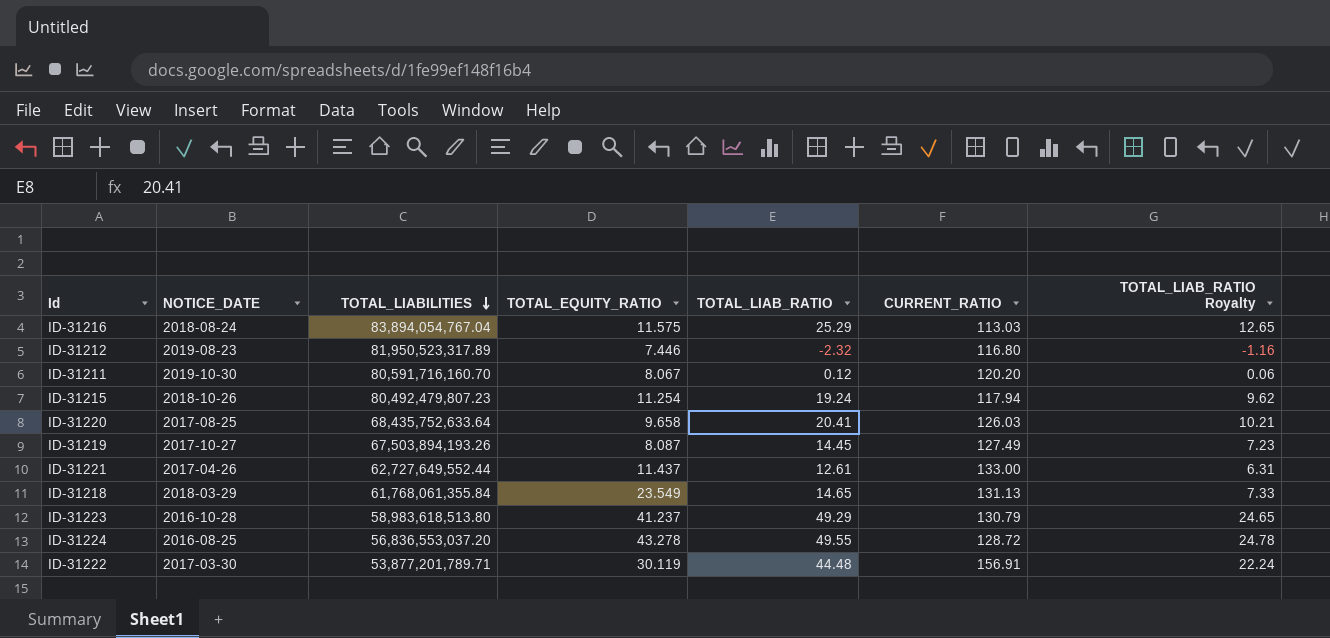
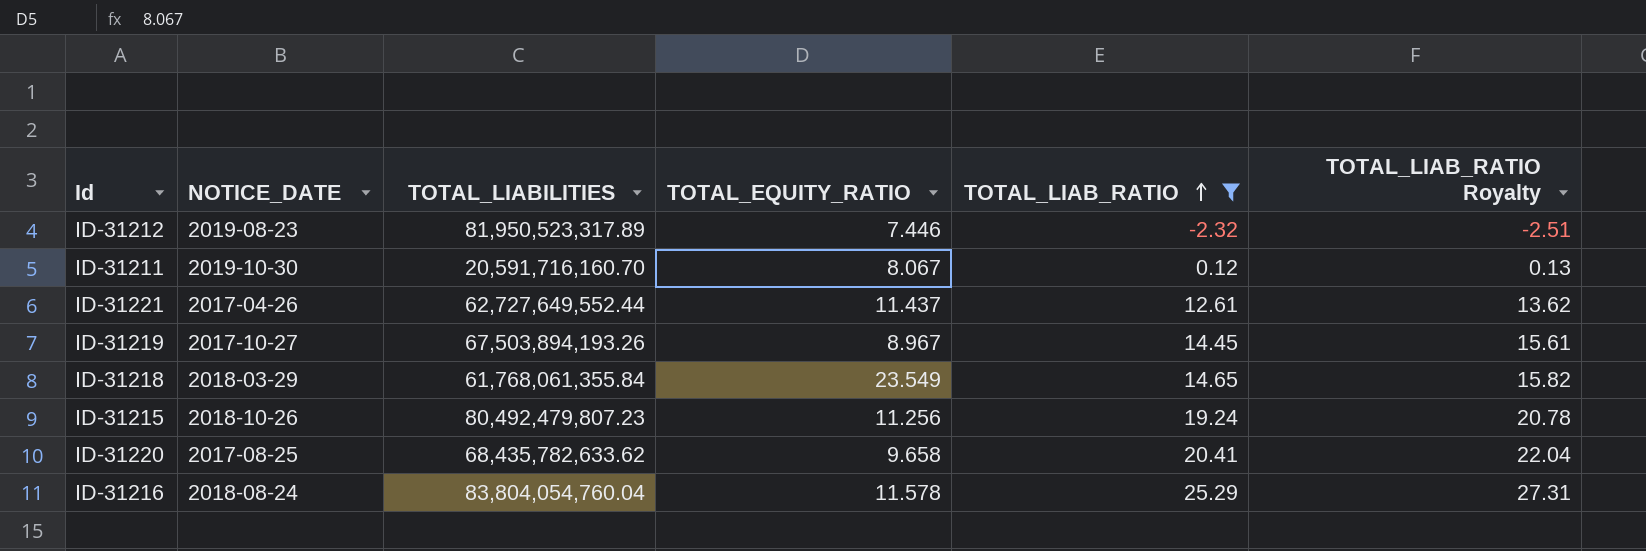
filter: none -> TOTAL_LIAB_RATIO <= 25.29
row order: TOTAL_LIABILITIES descending -> TOTAL_LIAB_RATIO ascending
column CURRENT_RATIO | position: 6 -> none
column TOTAL_LIAB_RATIO Royalty | formula: [TOTAL_LIAB_RATIO] * 0.5 -> [TOTAL_LIAB_RATIO] * 1.08
ID-31211 | TOTAL_LIABILITIES: 80,591,716,160.70 -> 20,591,716,160.70
ID-31219 | TOTAL_EQUITY_RATIO: 8.087 -> 8.967
ID-31215 | TOTAL_EQUITY_RATIO: 11.254 -> 11.256
ID-31220 | TOTAL_LIABILITIES: 68,435,752,633.64 -> 68,435,782,633.62
ID-31216 | TOTAL_LIABILITIES: 83,894,054,767.04 -> 83,804,054,760.04
ID-31216 | TOTAL_EQUITY_RATIO: 11.575 -> 11.578

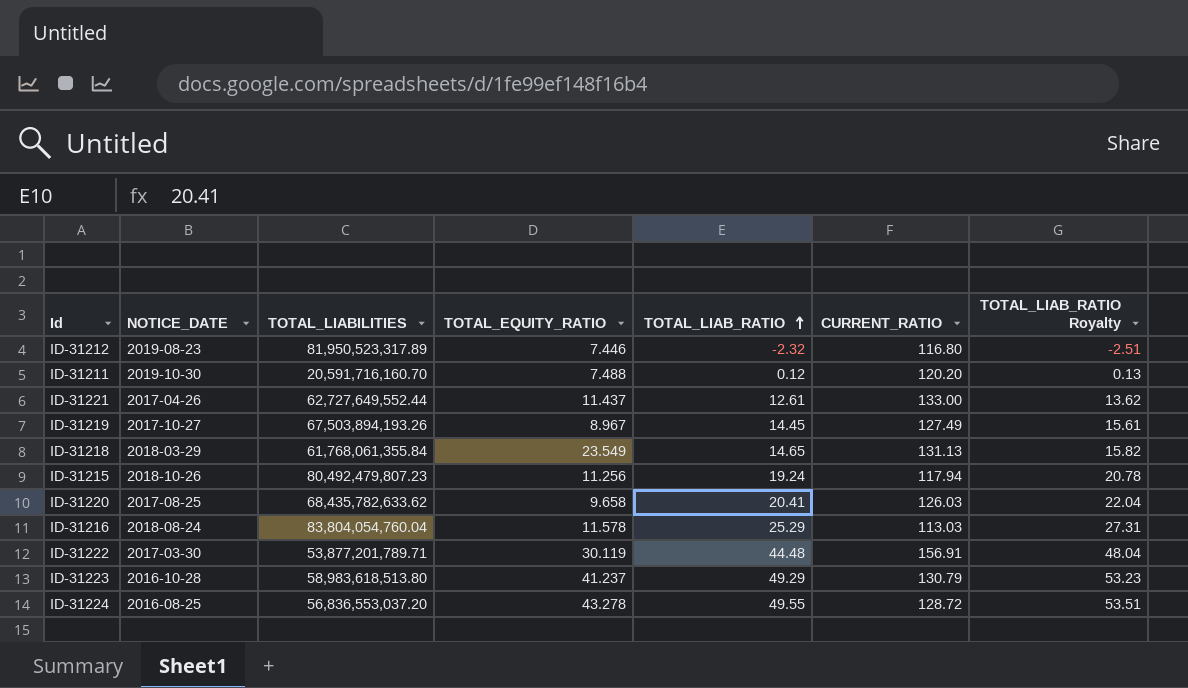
filter: TOTAL_LIAB_RATIO <= 25.29 -> none
column CURRENT_RATIO | position: none -> 6
ID-31211 | TOTAL_EQUITY_RATIO: 8.067 -> 7.488

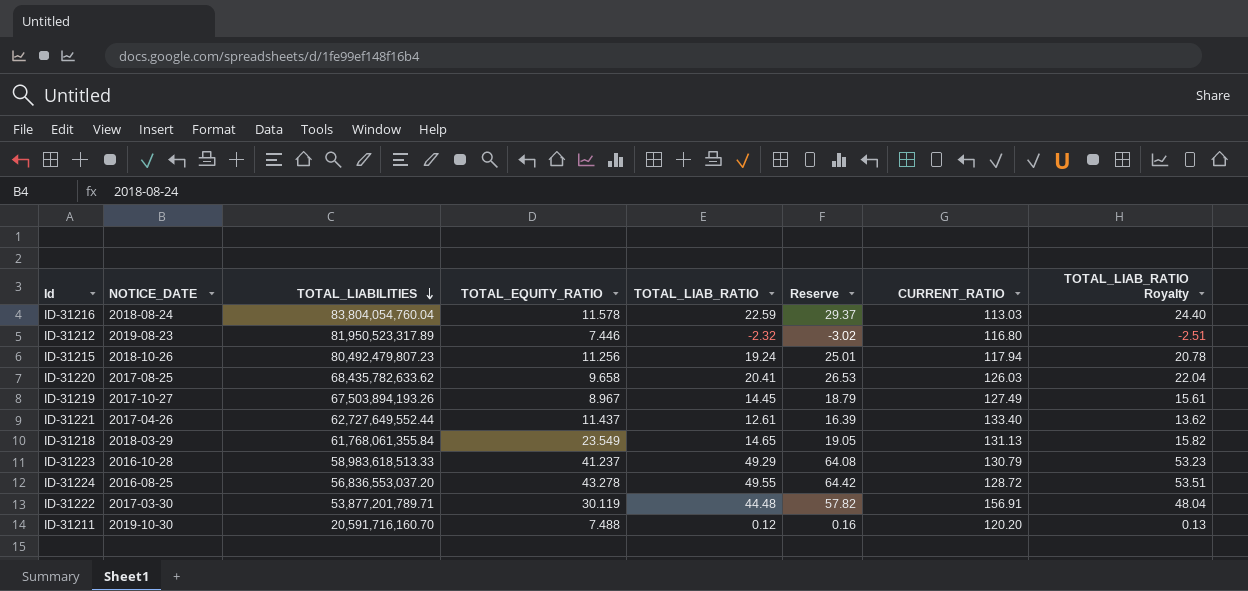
row order: TOTAL_LIAB_RATIO ascending -> TOTAL_LIABILITIES descending
column Reserve | formula: none -> [TOTAL_LIAB_RATIO] * 1.3
ID-31216 | TOTAL_LIAB_RATIO: 25.29 -> 22.59
ID-31216 | TOTAL_LIAB_RATIO Royalty: 27.31 -> 24.40
ID-31221 | CURRENT_RATIO: 133.00 -> 133.40
ID-31223 | TOTAL_LIABILITIES: 58,983,618,513.80 -> 58,983,618,513.33

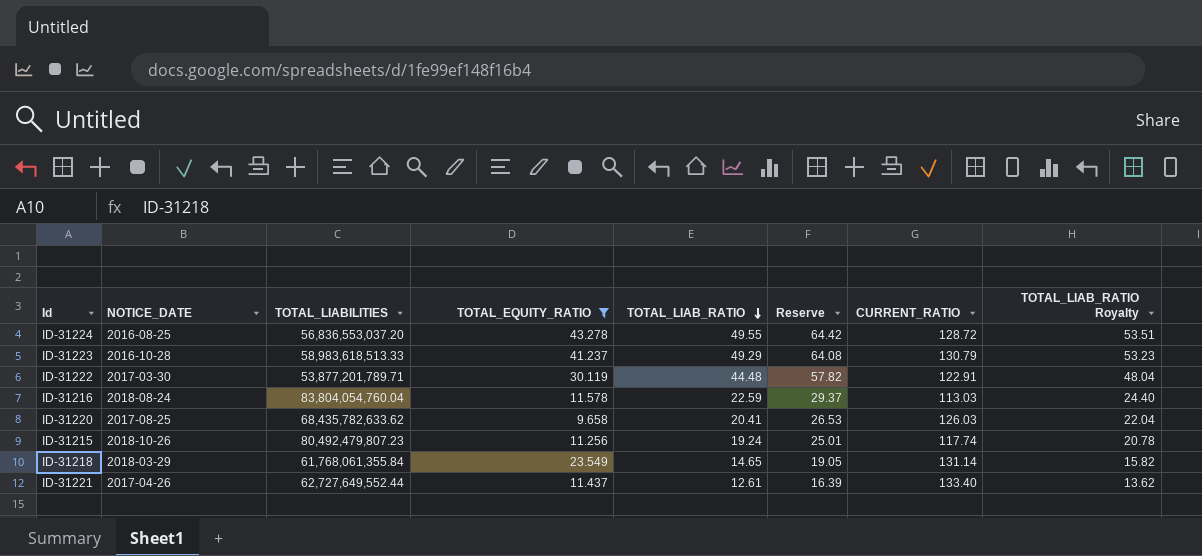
filter: none -> TOTAL_EQUITY_RATIO >= 9.658
row order: TOTAL_LIABILITIES descending -> TOTAL_LIAB_RATIO descending
ID-31222 | CURRENT_RATIO: 156.91 -> 122.91
ID-31215 | CURRENT_RATIO: 117.94 -> 117.74
ID-31218 | CURRENT_RATIO: 131.13 -> 131.14

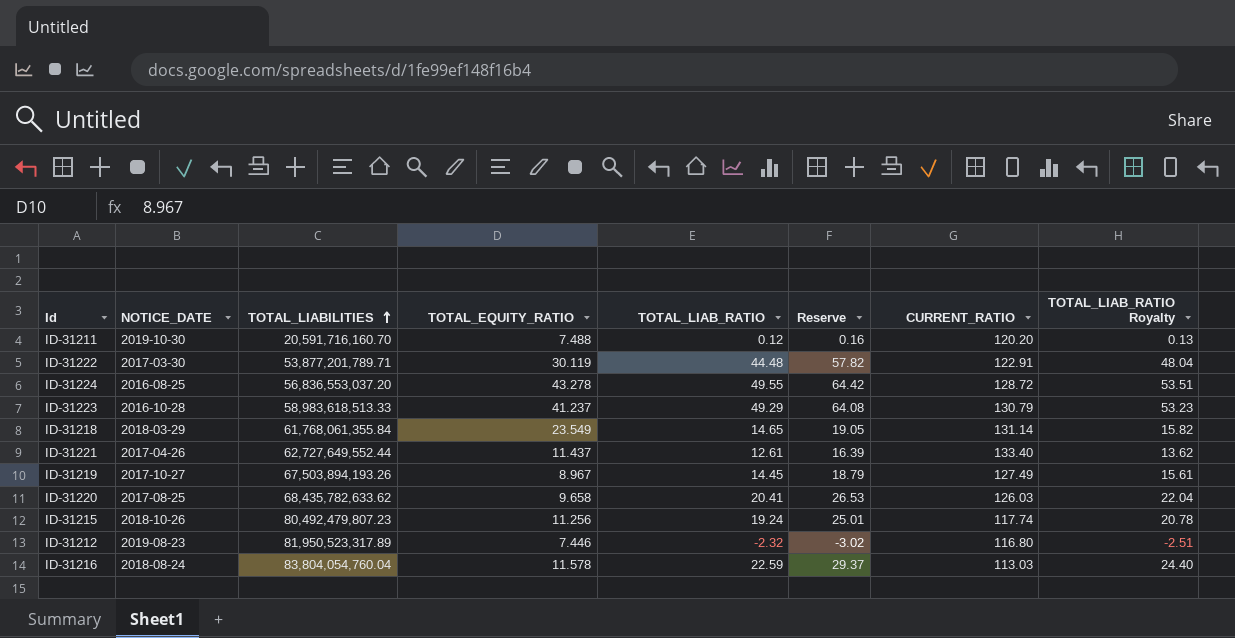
filter: TOTAL_EQUITY_RATIO >= 9.658 -> none
row order: TOTAL_LIAB_RATIO descending -> TOTAL_LIABILITIES ascending

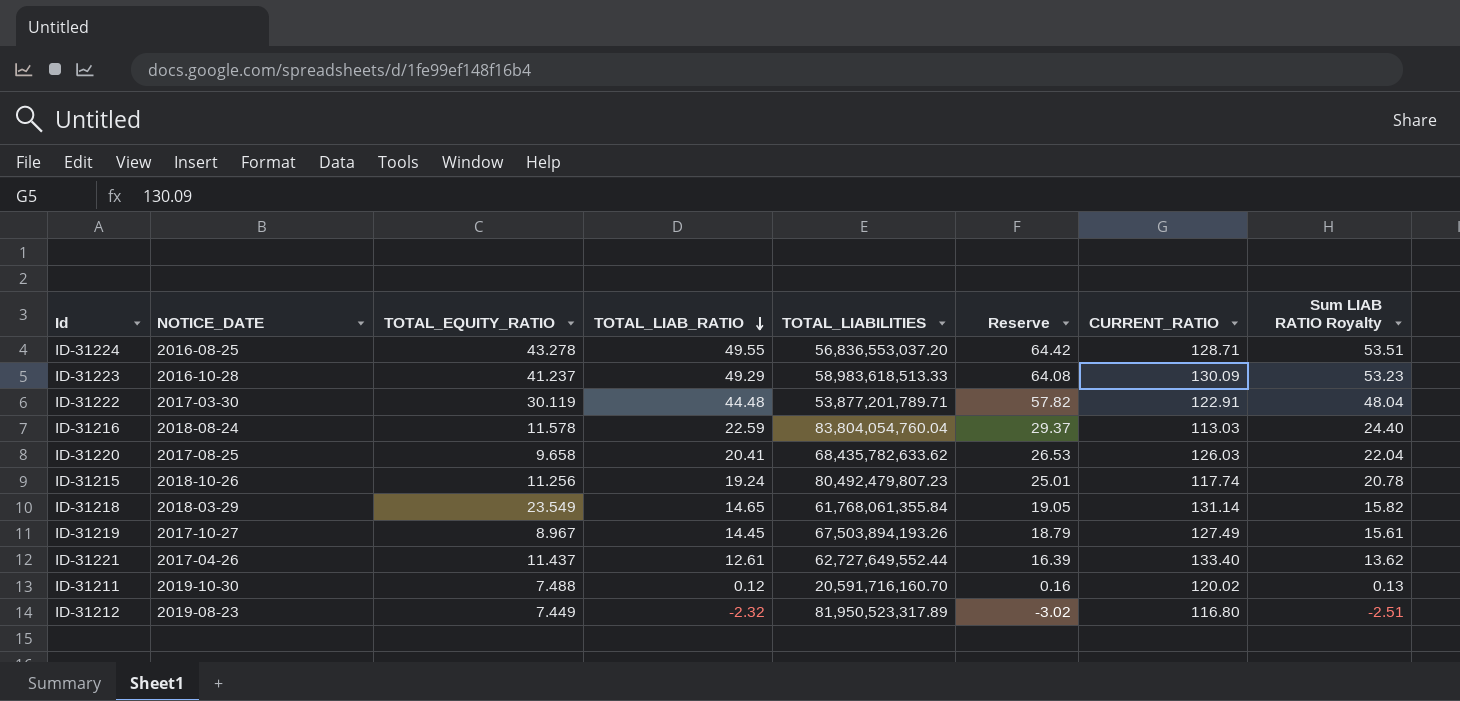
row order: TOTAL_LIABILITIES ascending -> TOTAL_LIAB_RATIO descending
column TOTAL_LIABILITIES | position: 3 -> 5
column name: TOTAL_LIAB_RATIO Royalty -> Sum LIAB RATIO Royalty
ID-31224 | CURRENT_RATIO: 128.72 -> 128.71
ID-31223 | CURRENT_RATIO: 130.79 -> 130.09
ID-31211 | CURRENT_RATIO: 120.20 -> 120.02
ID-31212 | TOTAL_EQUITY_RATIO: 7.446 -> 7.449

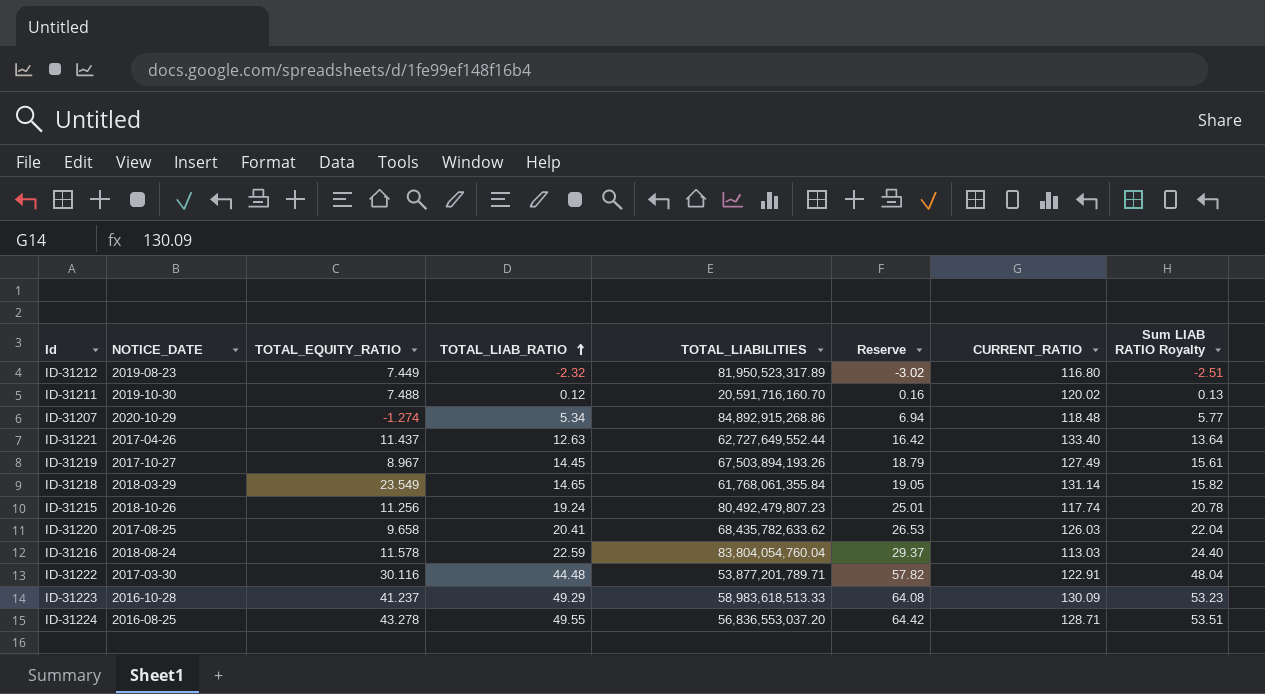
row order: TOTAL_LIAB_RATIO descending -> TOTAL_LIAB_RATIO ascending
row ID-31207: none -> 2020-10-29 | -1.274 | 5.34 | 84,892,915,268.86 | 6.94 | 118.48 | 5.77
ID-31221 | TOTAL_LIAB_RATIO: 12.61 -> 12.63
ID-31221 | Reserve: 16.39 -> 16.42
ID-31221 | Sum LIAB RATIO Royalty: 13.62 -> 13.64
ID-31222 | TOTAL_EQUITY_RATIO: 30.119 -> 30.116

